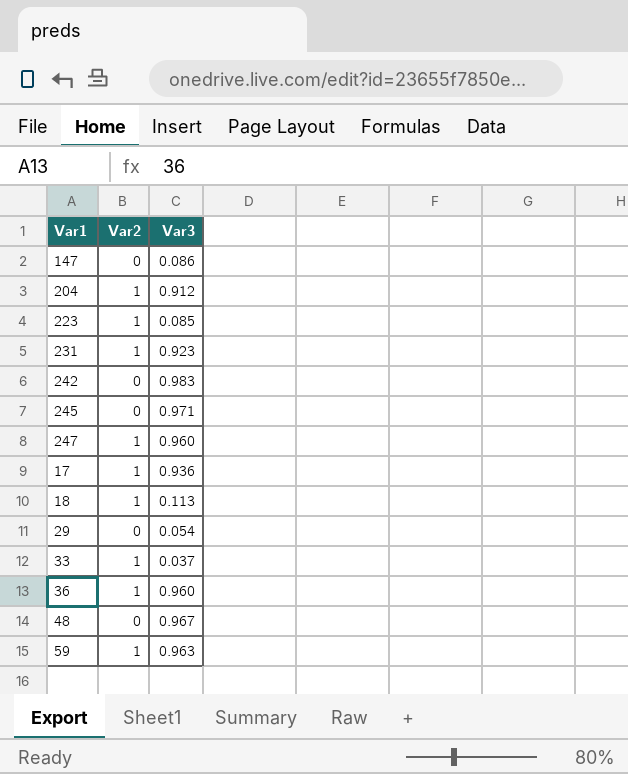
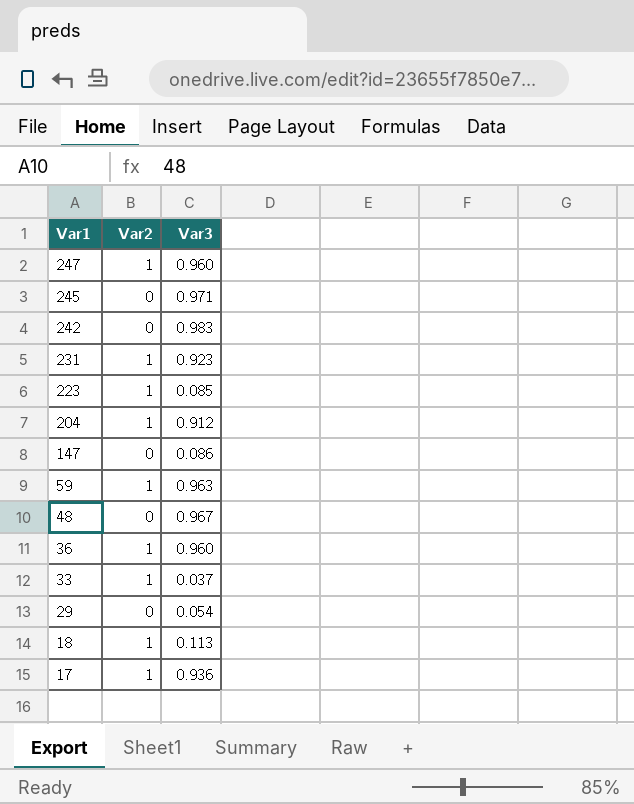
row order: none -> Var1 descending

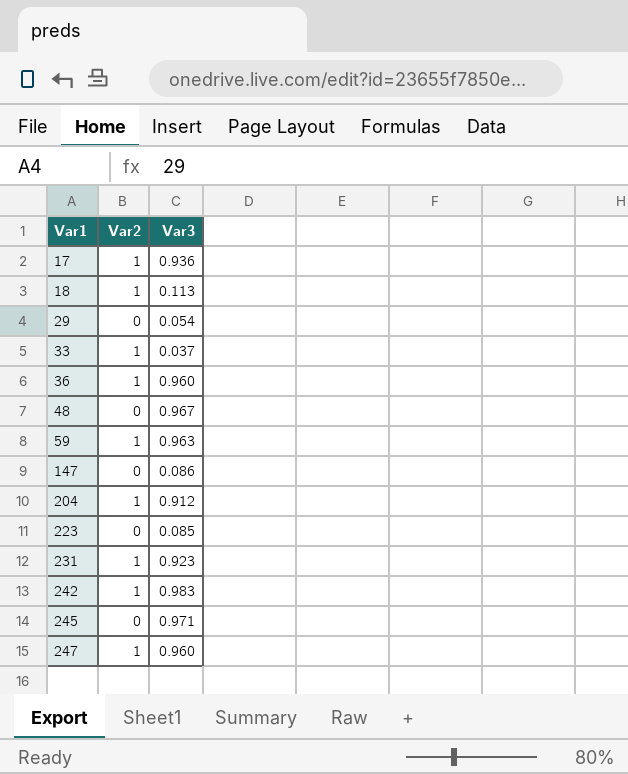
row order: Var1 descending -> Var1 ascending
223 | Var2: 1 -> 0
242 | Var2: 0 -> 1

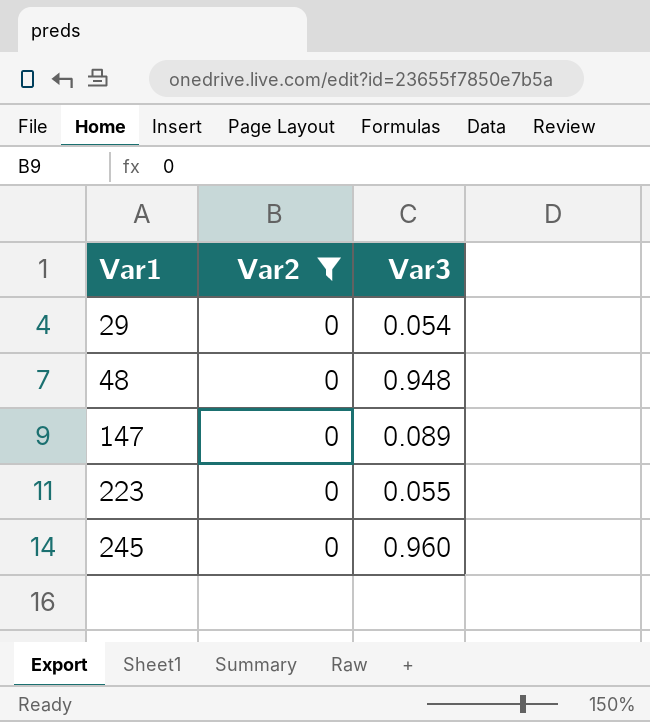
filter: none -> Var2 = 0
48 | Var3: 0.967 -> 0.948
147 | Var3: 0.086 -> 0.089
223 | Var3: 0.085 -> 0.055
245 | Var3: 0.971 -> 0.960

